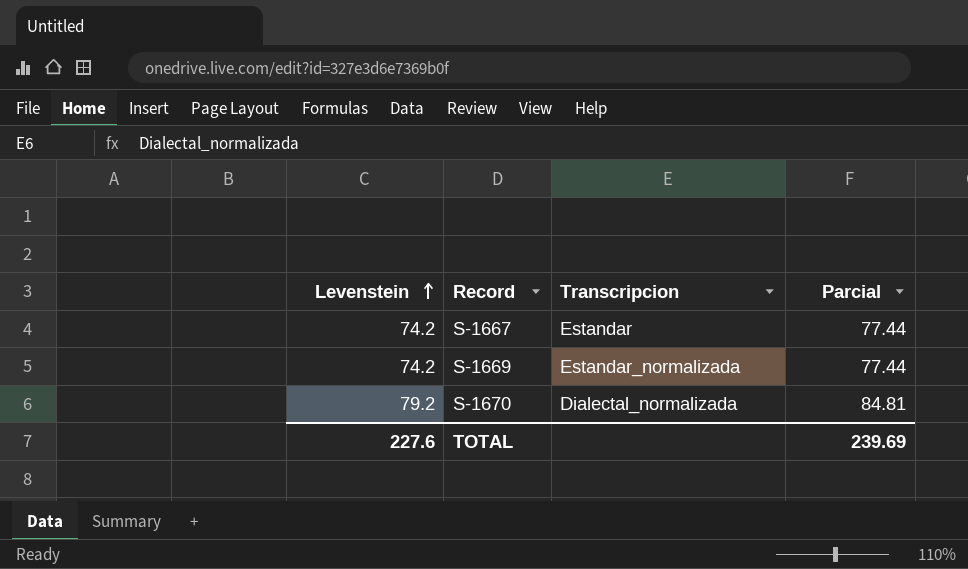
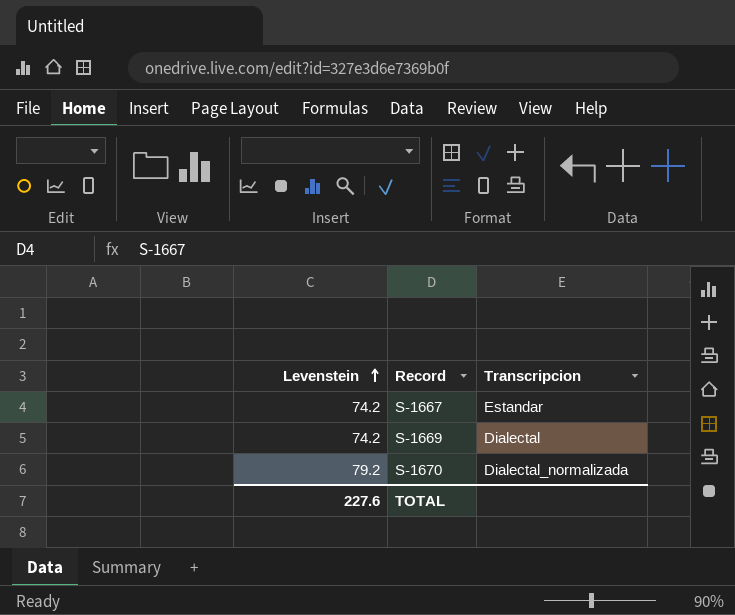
column Parcial | position: 4 -> none
S-1669 | Transcripcion: Estandar_normalizada -> Dialectal

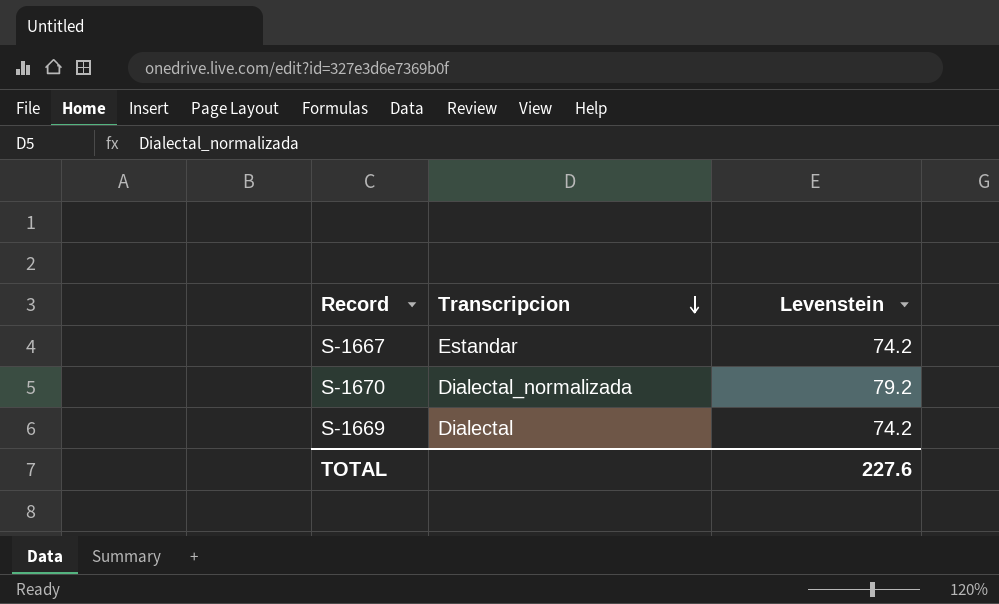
row order: Levenstein ascending -> Transcripcion descending
column Levenstein | position: 1 -> 3

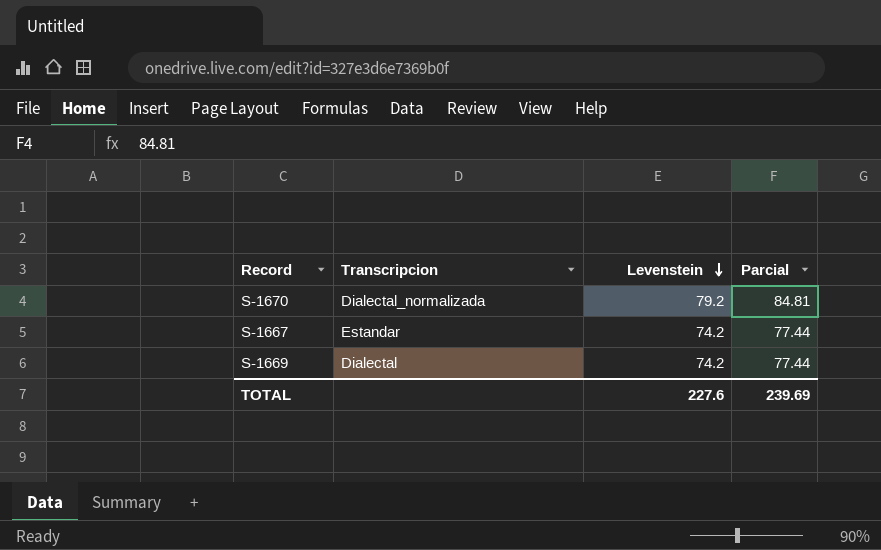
row order: Transcripcion descending -> Levenstein descending
column Parcial | position: none -> 4

